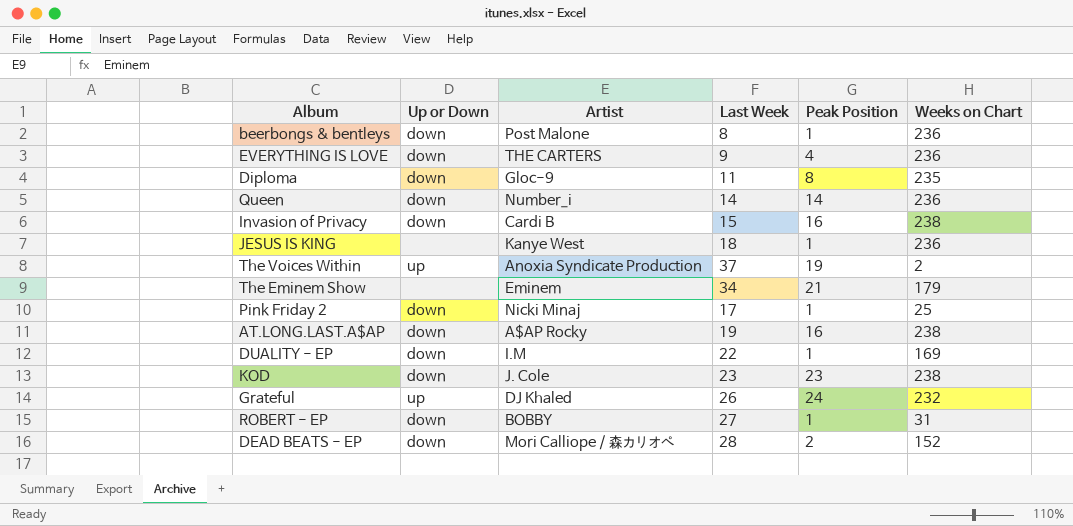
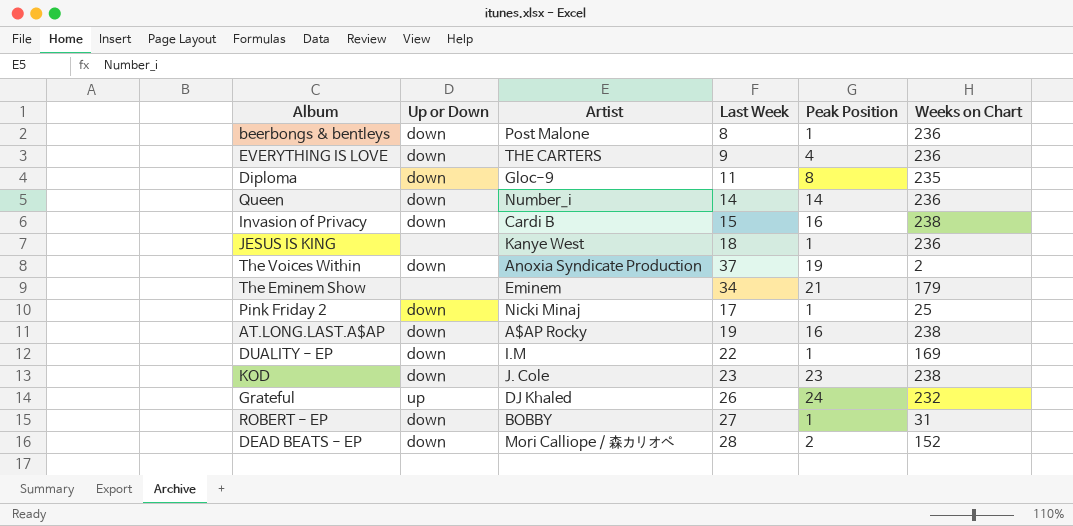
The Voices Within | Up or Down: up -> down

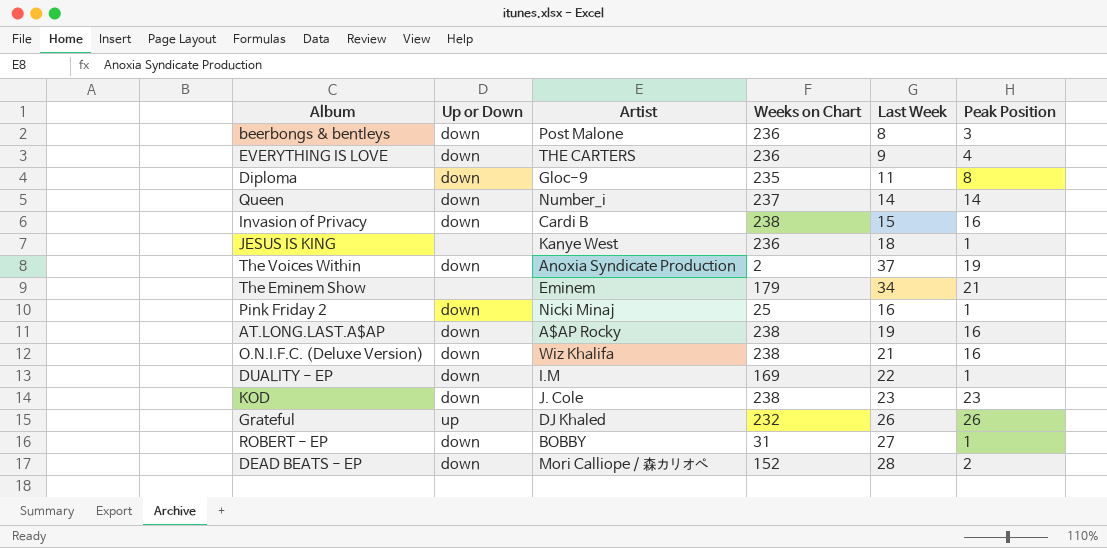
column Weeks on Chart | position: 6 -> 4
beerbongs & bentleys | Peak Position: 1 -> 3
Queen | Weeks on Chart: 236 -> 237
Pink Friday 2 | Last Week: 17 -> 16
row O.N.I.F.C. (Deluxe Version): none -> down | Wiz Khalifa | 238 | 21 | 16
Grateful | Peak Position: 24 -> 26

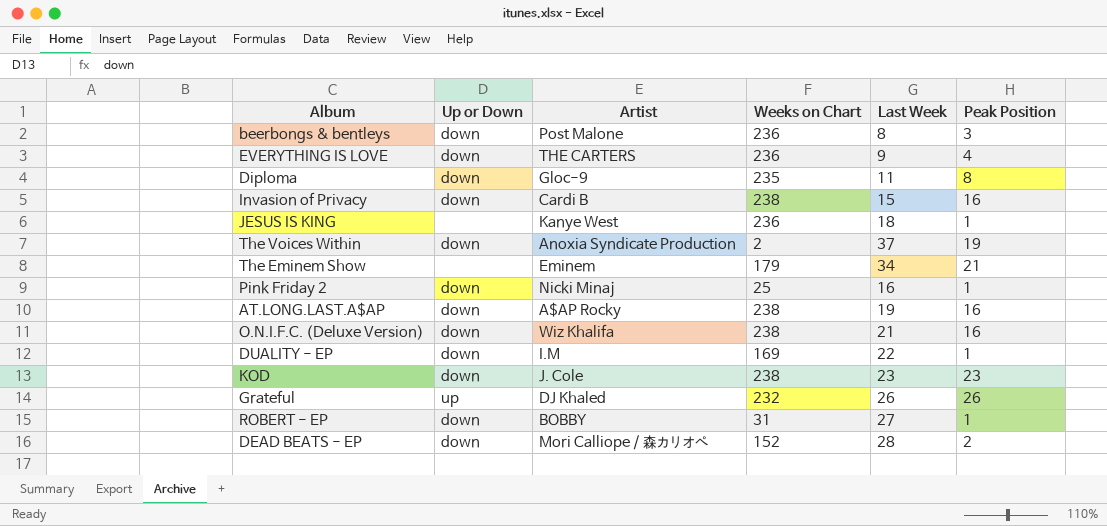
row Queen: down | Number_i | 237 | 14 | 14 -> none

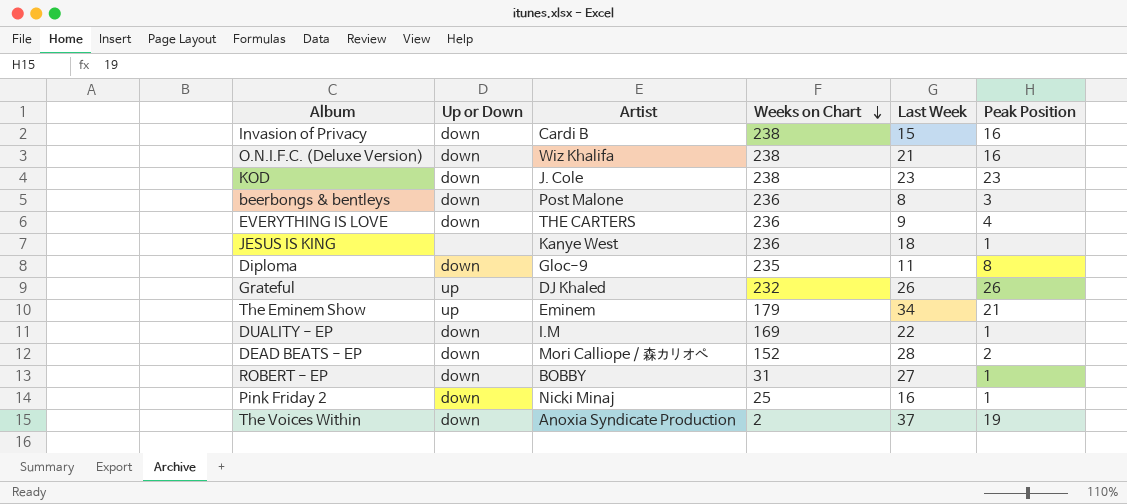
row order: none -> Weeks on Chart descending
row AT.LONG.LAST.A$AP: down | A$AP Rocky | 238 | 19 | 16 -> none
The Eminem Show | Up or Down: none -> up

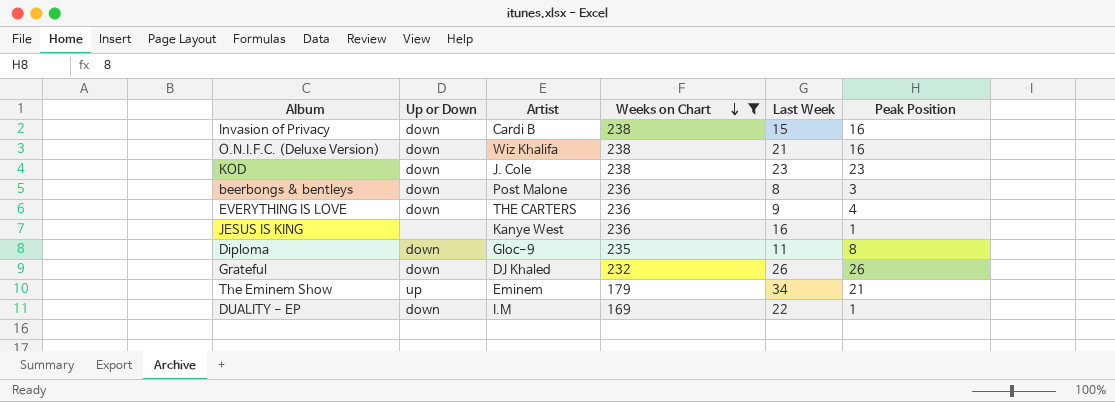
filter: none -> Weeks on Chart >= 169
JESUS IS KING | Last Week: 18 -> 16
Grateful | Up or Down: up -> down

